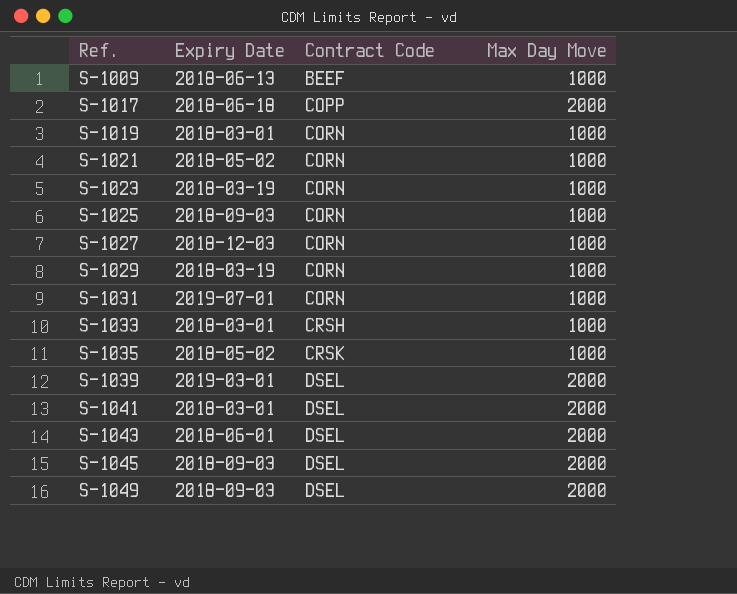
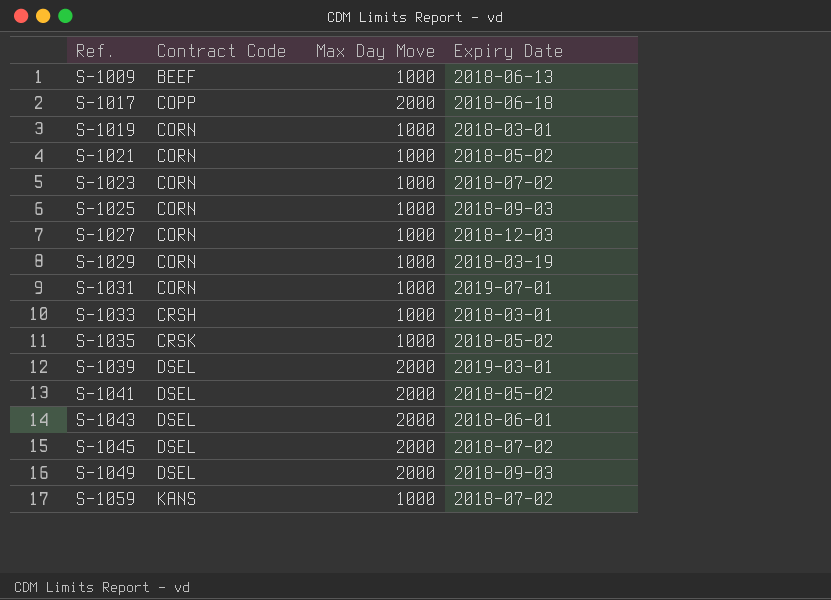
column Expiry Date | position: 2 -> 4
S-1023 | Expiry Date: 2018-03-19 -> 2018-07-02
S-1041 | Expiry Date: 2018-03-01 -> 2018-05-02
S-1045 | Expiry Date: 2018-09-03 -> 2018-07-02
row S-1059: none -> KANS | 1000 | 2018-07-02

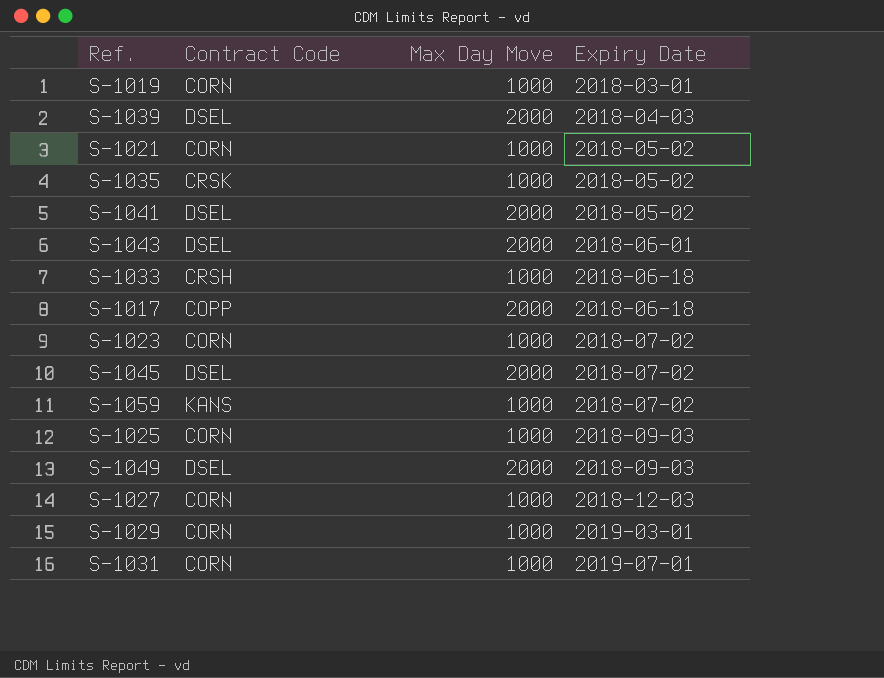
row order: Ref. ascending -> Expiry Date ascending
row S-1009: BEEF | 1000 | 2018-06-13 -> none
S-1039 | Expiry Date: 2019-03-01 -> 2018-04-03
S-1033 | Expiry Date: 2018-03-01 -> 2018-06-18
S-1029 | Expiry Date: 2018-03-19 -> 2019-03-01

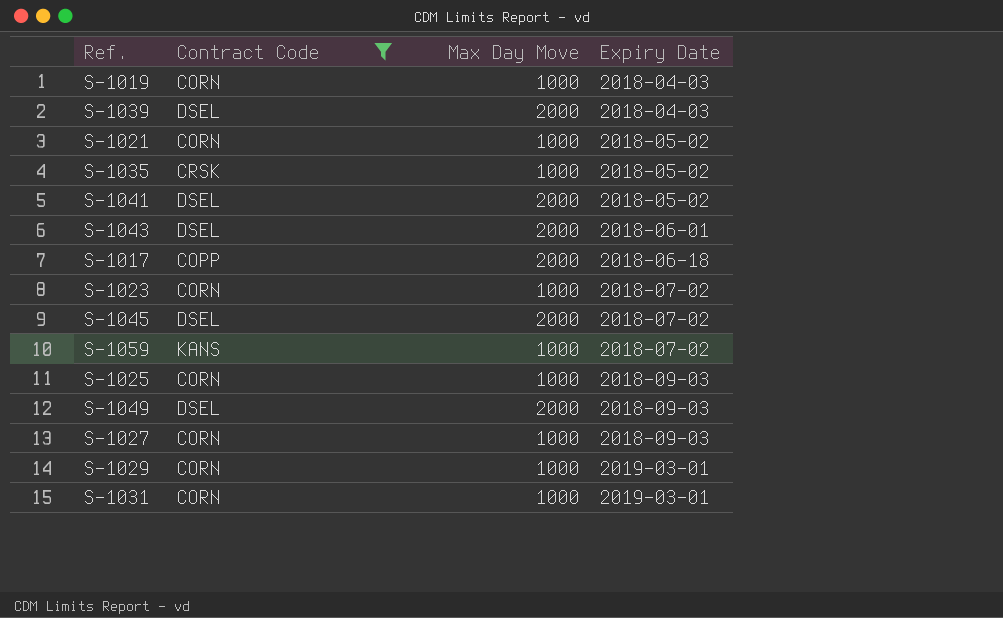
filter: none -> Contract Code != CRSH
S-1019 | Expiry Date: 2018-03-01 -> 2018-04-03
S-1027 | Expiry Date: 2018-12-03 -> 2018-09-03
S-1031 | Expiry Date: 2019-07-01 -> 2019-03-01

